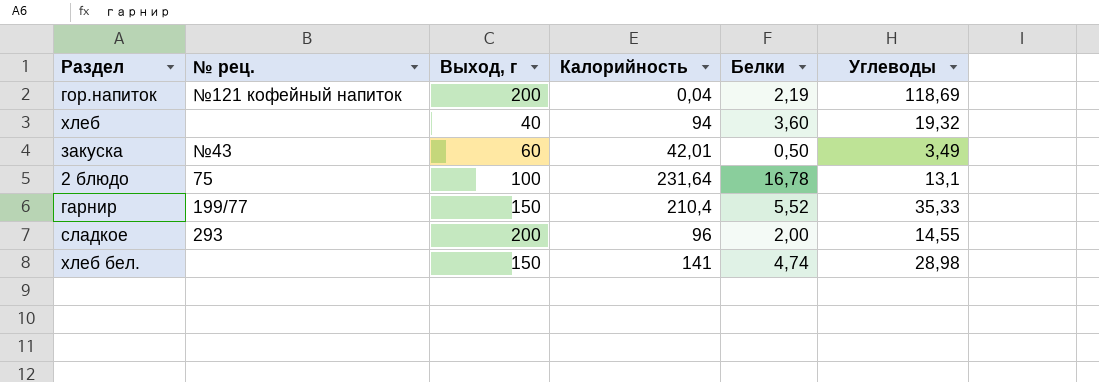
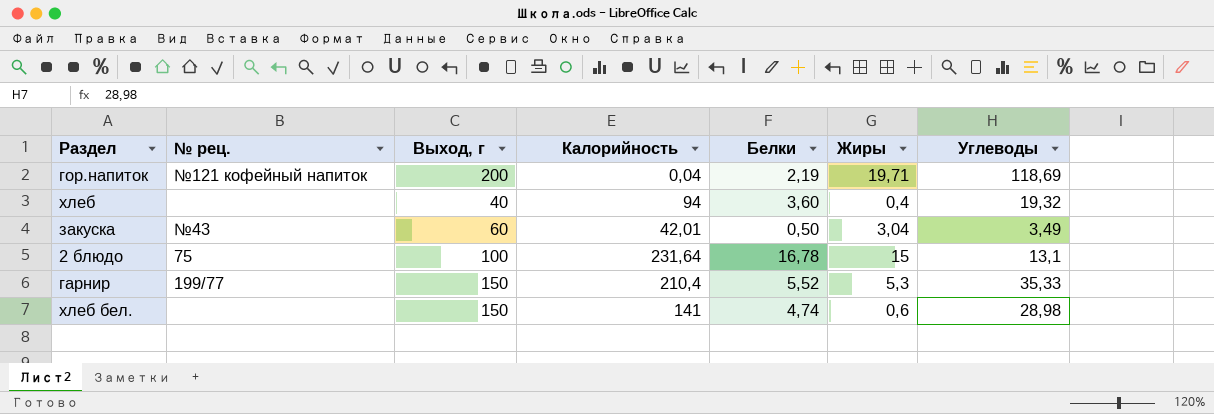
column Жиры | position: none -> 6
row сладкое: 293 | 200 | 96 | 2,00 | 14,55 -> none

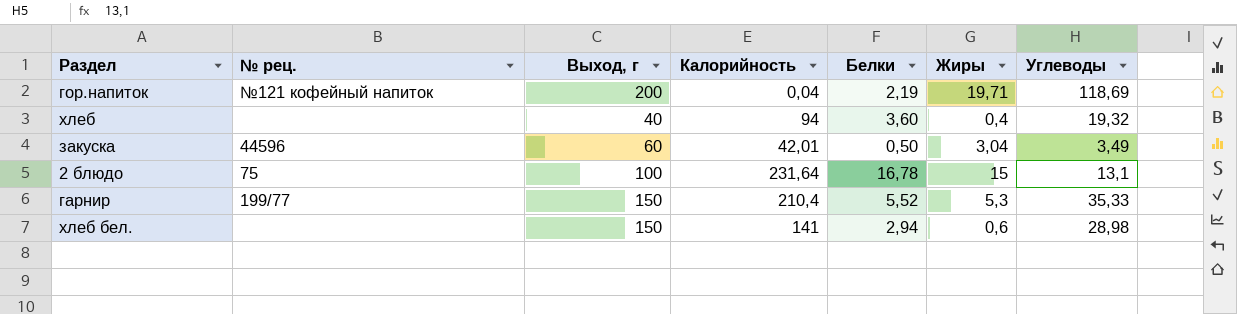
закуска | № рец.: №43 -> 44596
хлеб бел. | Белки: 4,74 -> 2,94

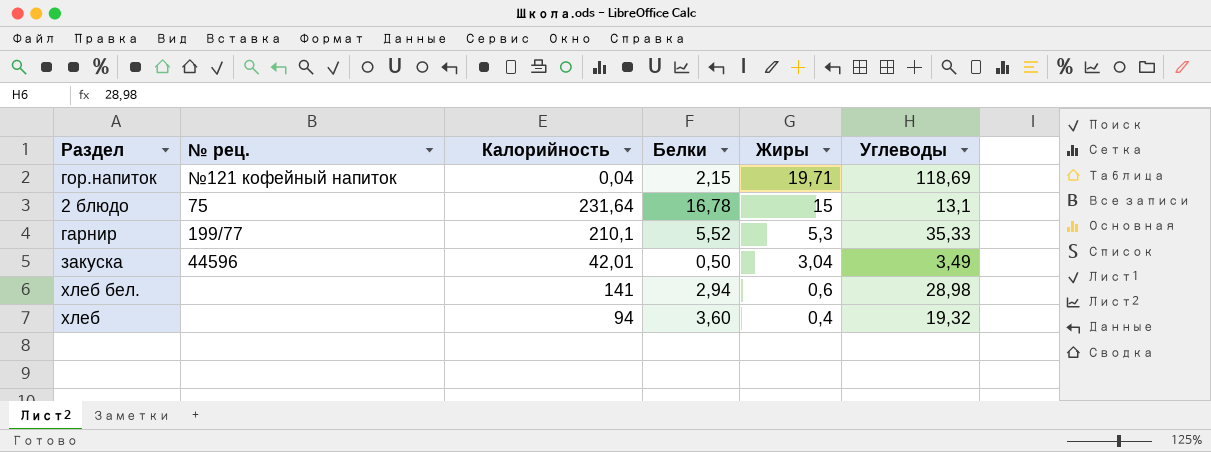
row order: none -> Жиры descending
column Выход, г | position: 3 -> none
гор.напиток | Белки: 2,19 -> 2,15
гарнир | Калорийность: 210,4 -> 210,1

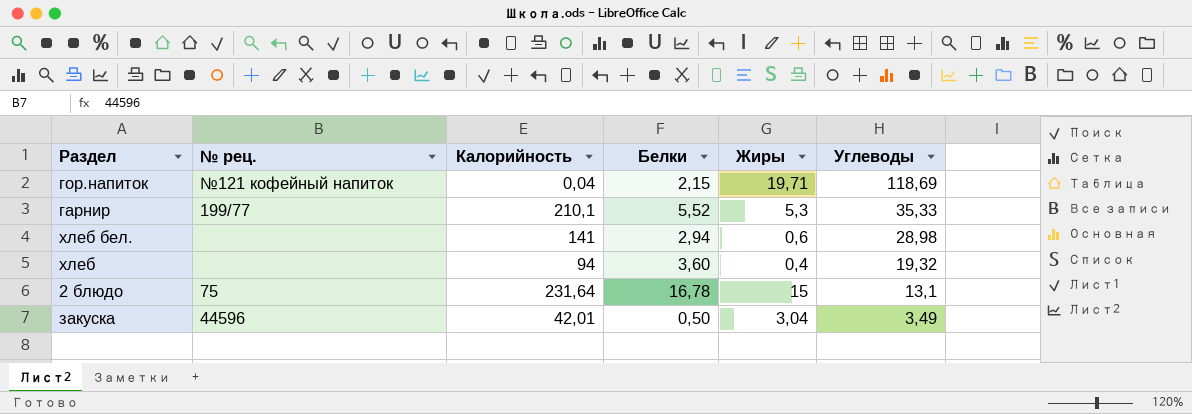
row order: Жиры descending -> Углеводы descending

